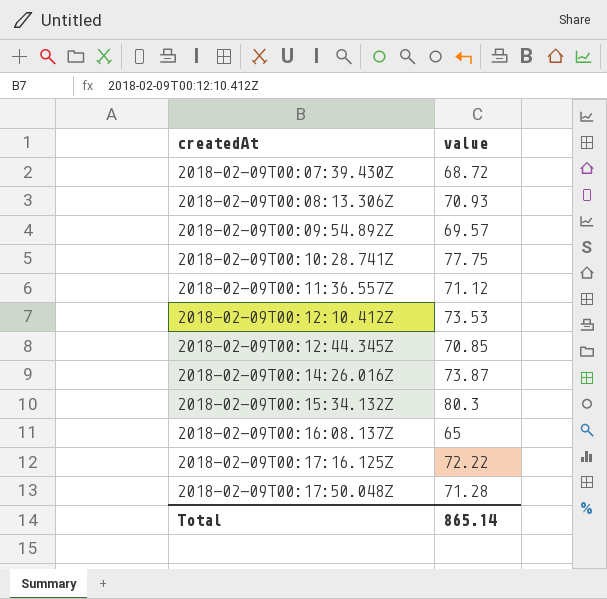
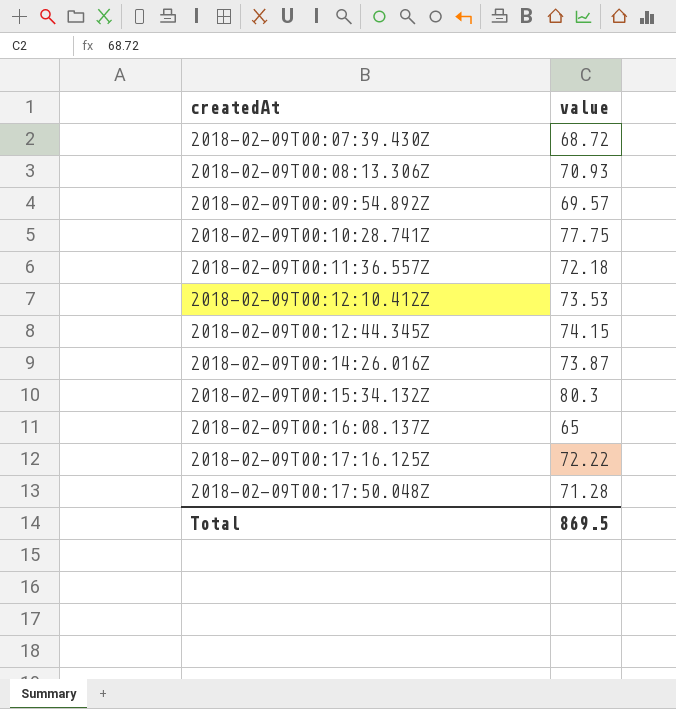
2018-02-09T00:11:36.557Z | value: 71.12 -> 72.18
2018-02-09T00:12:44.345Z | value: 70.85 -> 74.15
Total | value: 865.14 -> 869.5

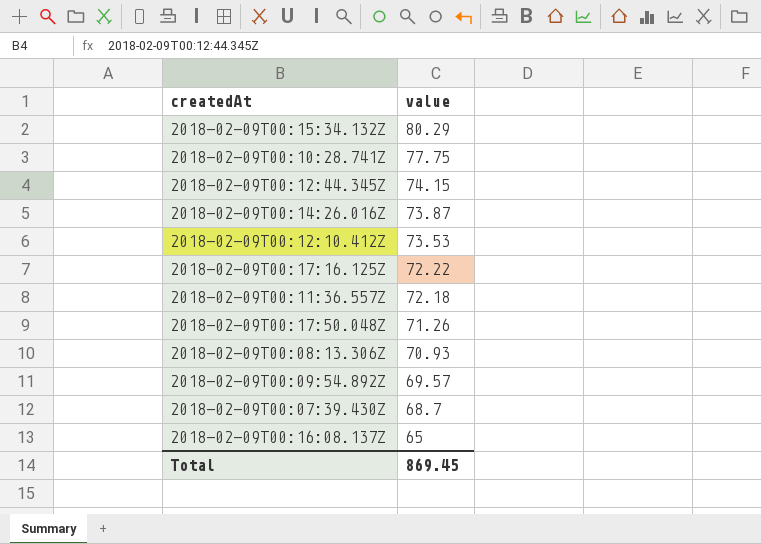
row order: createdAt ascending -> value descending
2018-02-09T00:15:34.132Z | value: 80.3 -> 80.29
2018-02-09T00:17:50.048Z | value: 71.28 -> 71.26
2018-02-09T00:07:39.430Z | value: 68.72 -> 68.7
Total | value: 869.5 -> 869.45

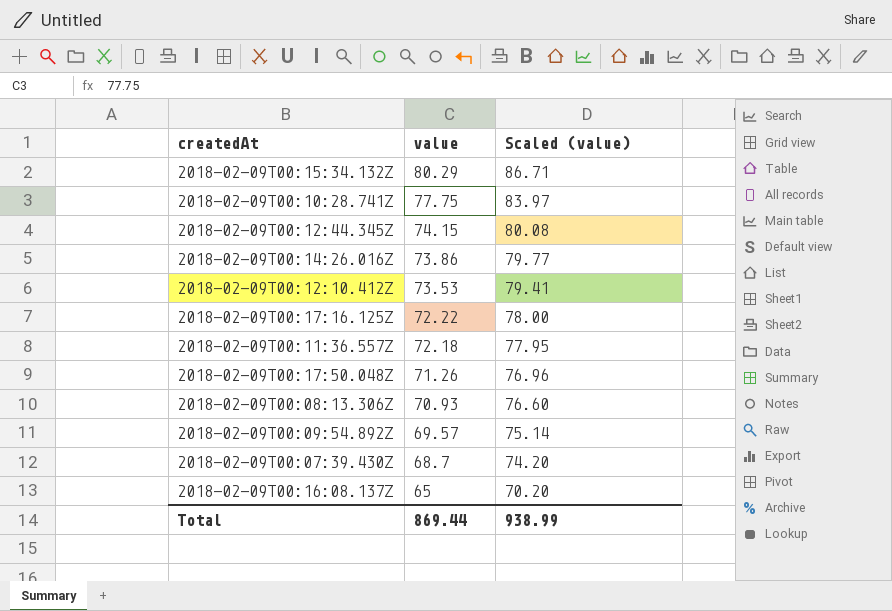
column Scaled (value) | formula: none -> [value] * 1.08
2018-02-09T00:14:26.016Z | value: 73.87 -> 73.86
Total | value: 869.45 -> 869.44

